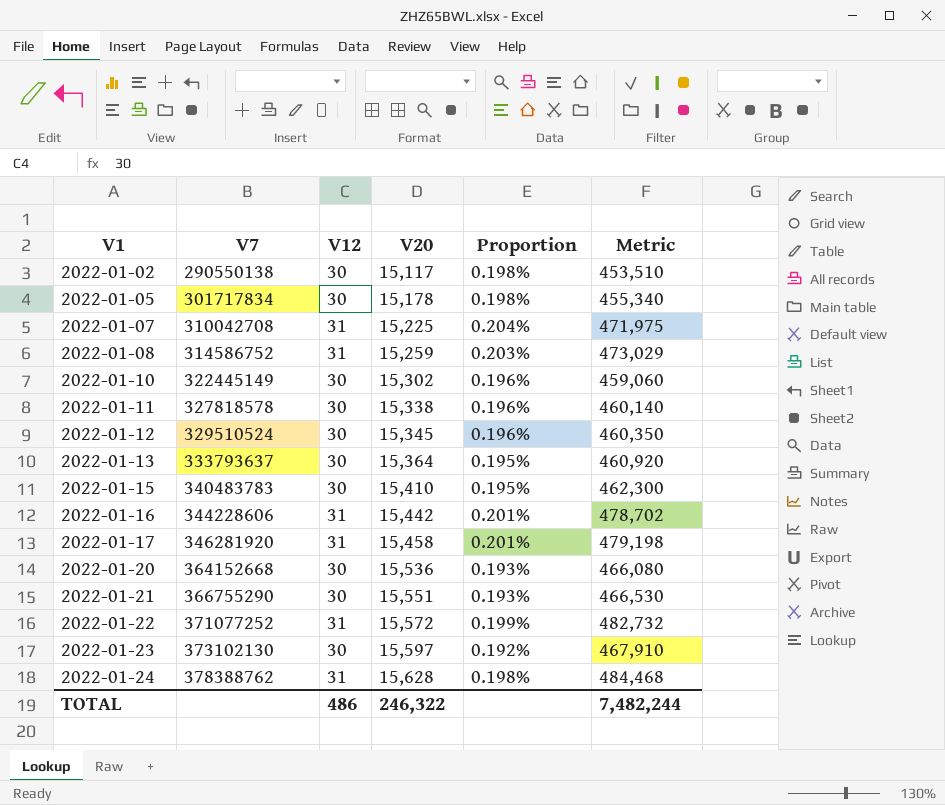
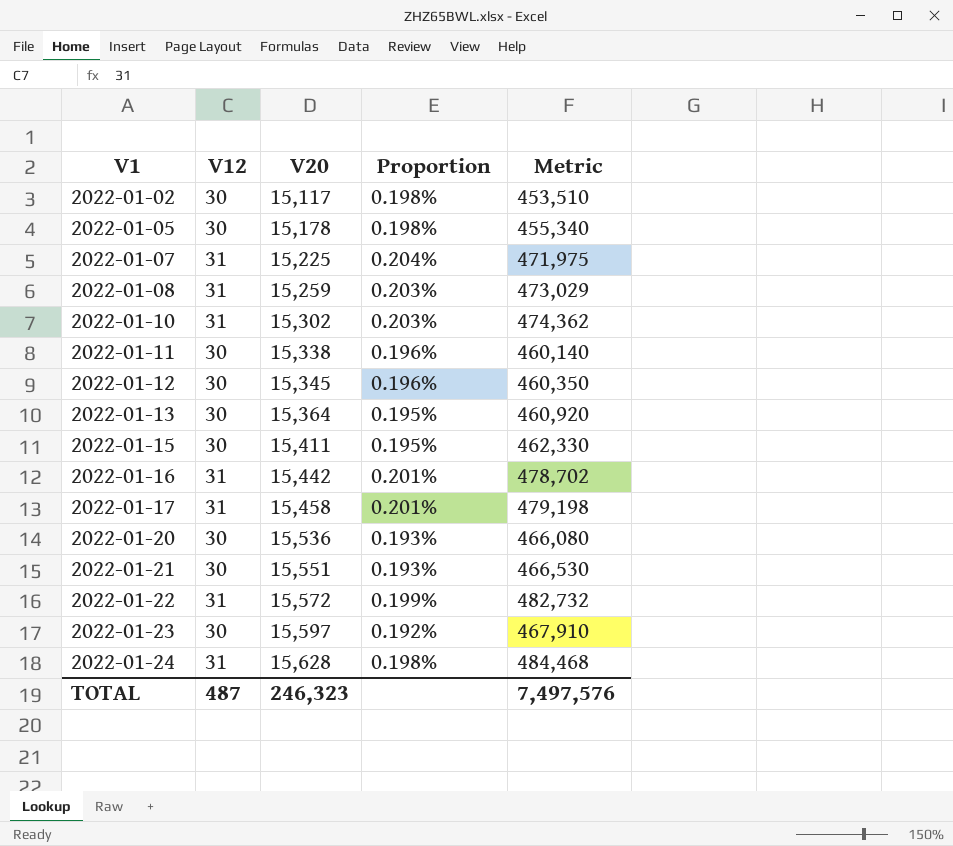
column V7 | position: 2 -> none
2022-01-10 | V12: 30 -> 31
2022-01-10 | Proportion: 0.196% -> 0.203%
2022-01-10 | Metric: 459,060 -> 474,362
2022-01-15 | V20: 15,410 -> 15,411
2022-01-15 | Metric: 462,300 -> 462,330
TOTAL | V12: 486 -> 487
TOTAL | V20: 246,322 -> 246,323
TOTAL | Metric: 7,482,244 -> 7,497,576

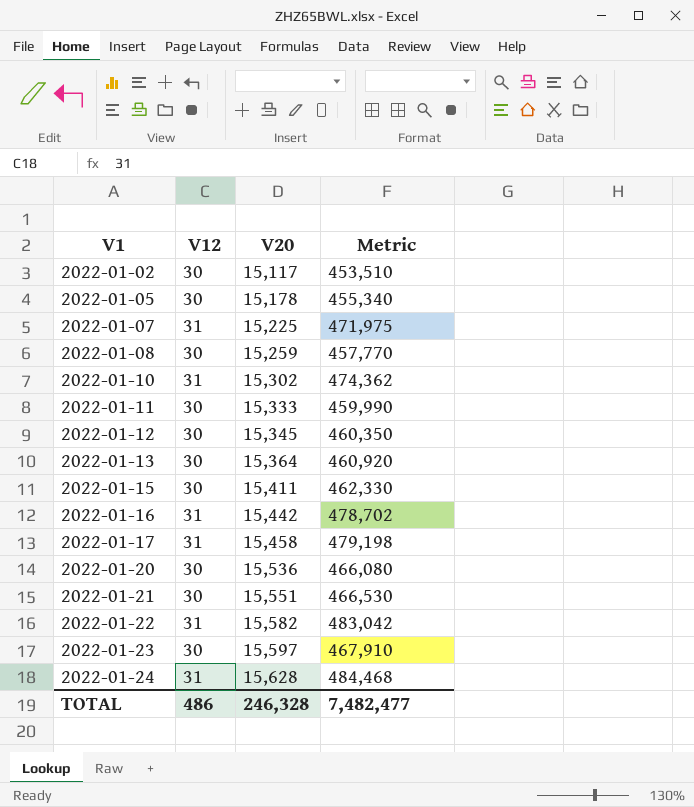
column Proportion | formula: [V12] / [V20] -> none
2022-01-08 | V12: 31 -> 30
2022-01-08 | Metric: 473,029 -> 457,770
2022-01-11 | V20: 15,338 -> 15,333
2022-01-11 | Metric: 460,140 -> 459,990
2022-01-22 | V20: 15,572 -> 15,582
2022-01-22 | Metric: 482,732 -> 483,042
TOTAL | V12: 487 -> 486
TOTAL | V20: 246,323 -> 246,328
TOTAL | Metric: 7,497,576 -> 7,482,477

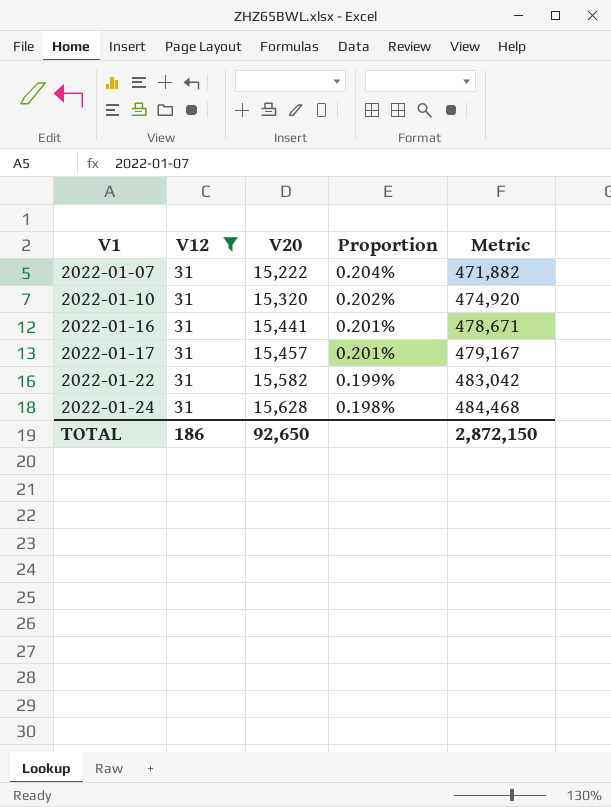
filter: none -> V12 = 31
column Proportion | formula: none -> [V12] / [V20]
2022-01-07 | V20: 15,225 -> 15,222
2022-01-07 | Metric: 471,975 -> 471,882
2022-01-10 | V20: 15,302 -> 15,320
2022-01-10 | Metric: 474,362 -> 474,920
2022-01-16 | V20: 15,442 -> 15,441
2022-01-16 | Metric: 478,702 -> 478,671
2022-01-17 | V20: 15,458 -> 15,457
2022-01-17 | Metric: 479,198 -> 479,167
TOTAL | V12: 486 -> 186
TOTAL | V20: 246,328 -> 92,650
TOTAL | Metric: 7,482,477 -> 2,872,150

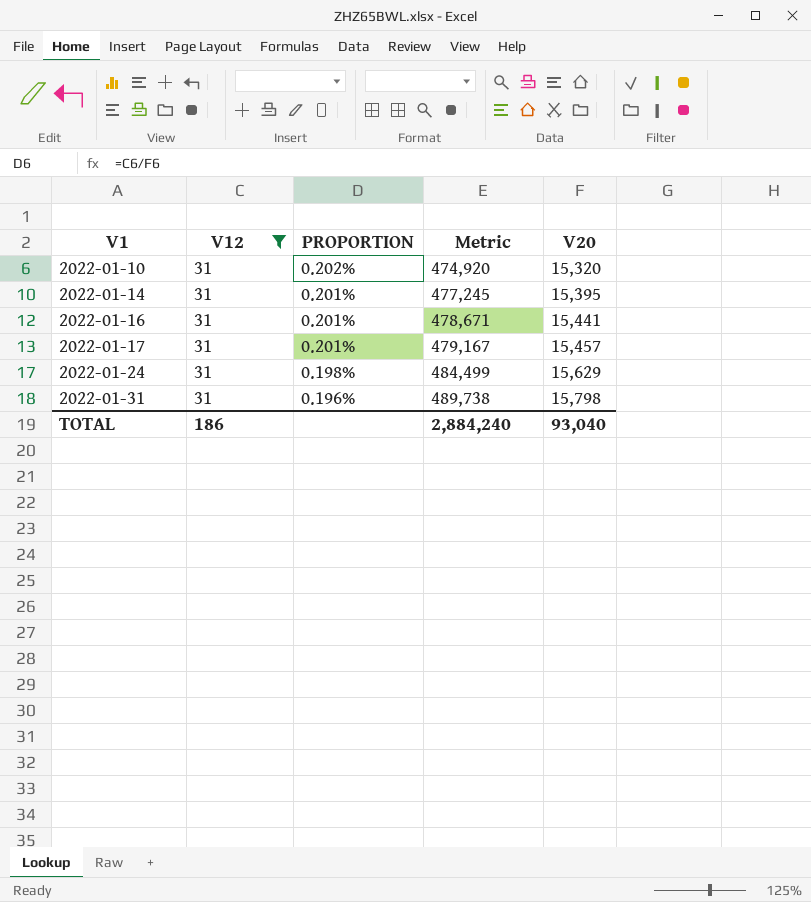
column name: Proportion -> PROPORTION
column V20 | position: 3 -> 5
row 2022-01-07: 31 | 15,222 | 0.204% | 471,882 -> none
row 2022-01-22: 31 | 15,582 | 0.199% | 483,042 -> none
row 2022-01-14: none -> 31 | 0.201% | 477,245 | 15,395
2022-01-24 | Metric: 484,468 -> 484,499
2022-01-24 | V20: 15,628 -> 15,629
row 2022-01-31: none -> 31 | 0.196% | 489,738 | 15,798
TOTAL | Metric: 2,872,150 -> 2,884,240
TOTAL | V20: 92,650 -> 93,040

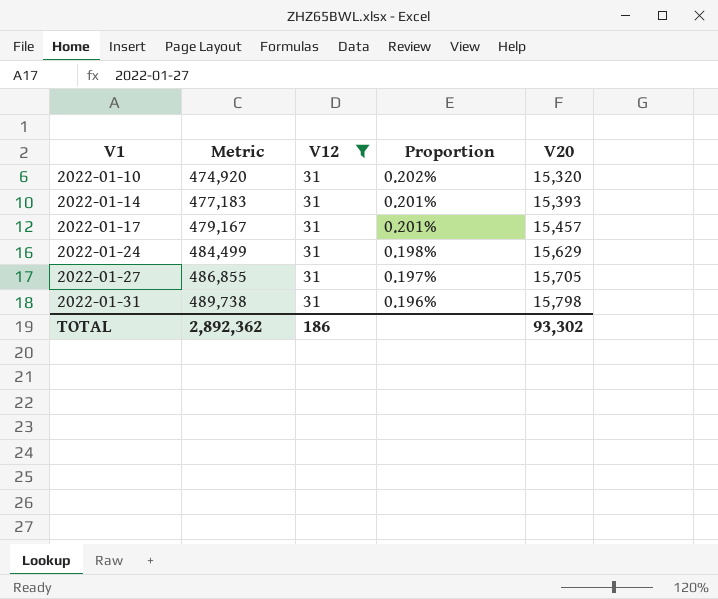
column Metric | position: 4 -> 2
column name: PROPORTION -> Proportion
row 2022-01-16: 31 | 0.201% | 478,671 | 15,441 -> none
2022-01-14 | Metric: 477,245 -> 477,183
2022-01-14 | V20: 15,395 -> 15,393
row 2022-01-27: none -> 486,855 | 31 | 0.197% | 15,705
TOTAL | Metric: 2,884,240 -> 2,892,362
TOTAL | V20: 93,040 -> 93,302

